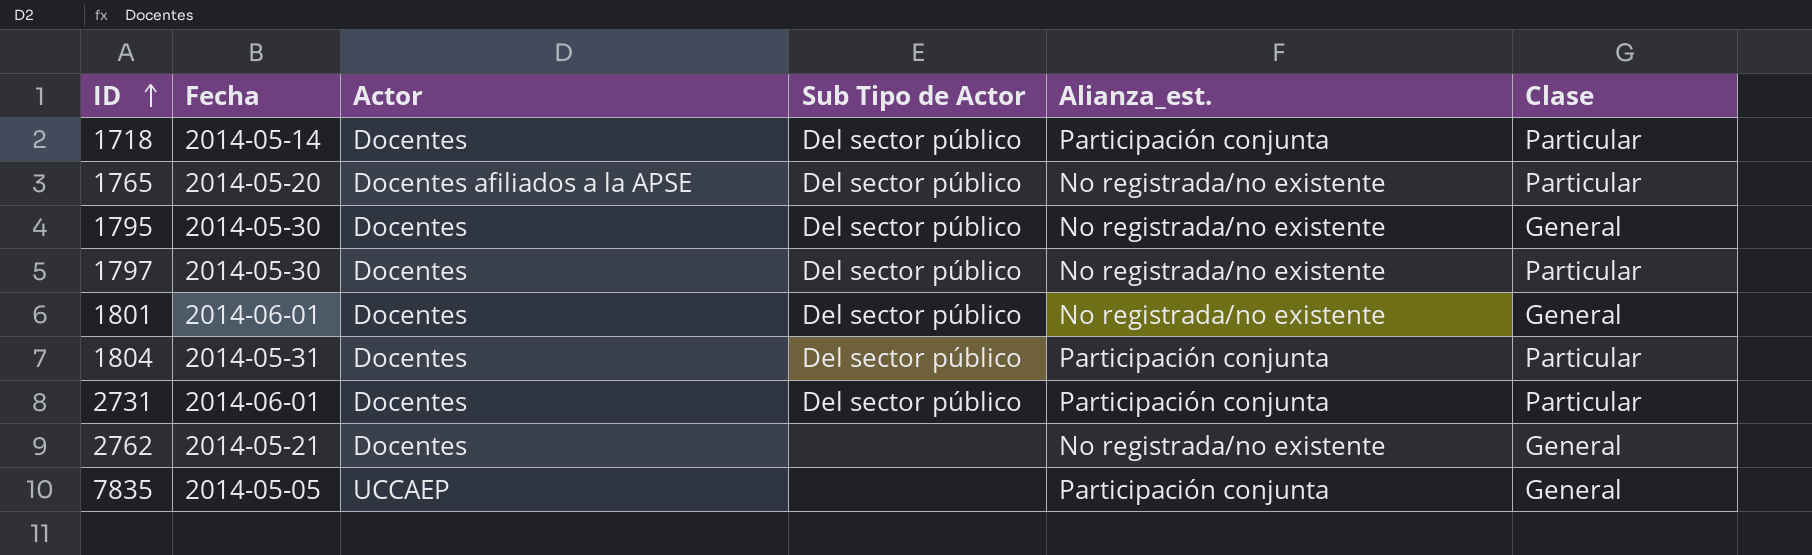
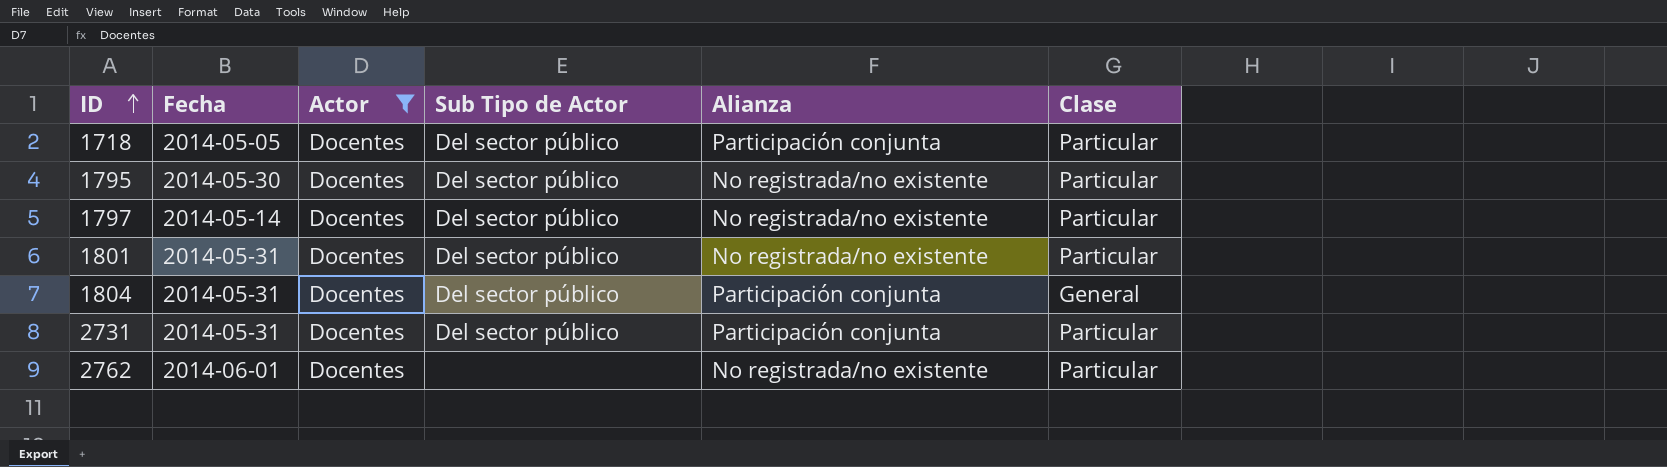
filter: none -> Actor = Docentes
column name: Alianza_est. -> Alianza
1718 | Fecha: 2014-05-14 -> 2014-05-05
1795 | Clase: General -> Particular
1797 | Fecha: 2014-05-30 -> 2014-05-14
1801 | Fecha: 2014-06-01 -> 2014-05-31
1801 | Clase: General -> Particular
1804 | Clase: Particular -> General
2731 | Fecha: 2014-06-01 -> 2014-05-31
2762 | Fecha: 2014-05-21 -> 2014-06-01
2762 | Clase: General -> Particular

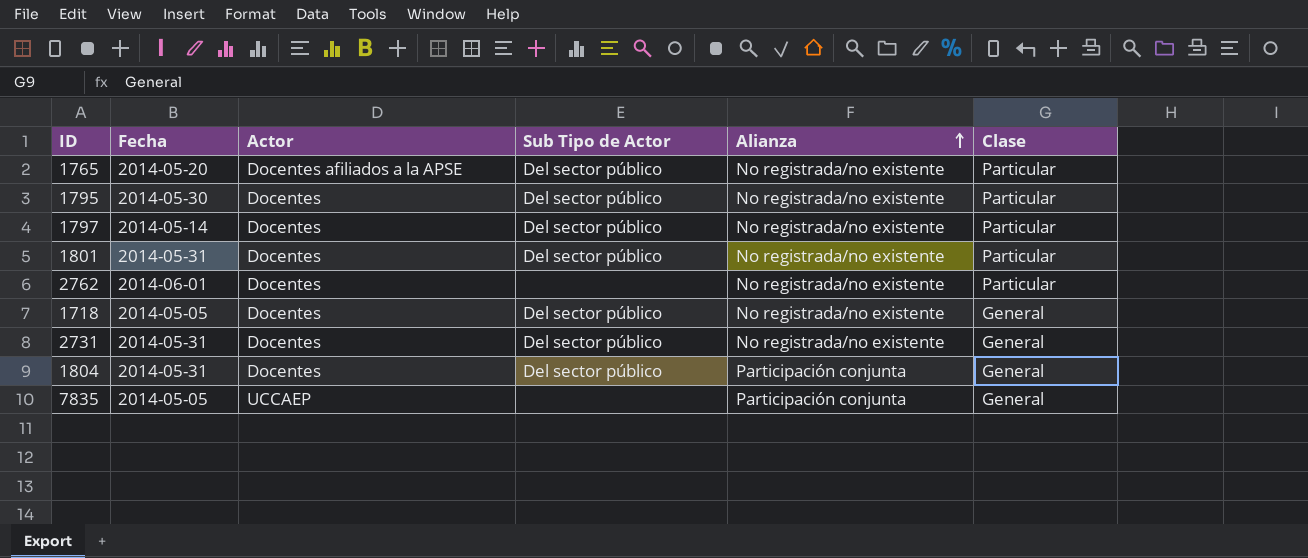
filter: Actor = Docentes -> none
row order: ID ascending -> Alianza ascending
1718 | Alianza: Participación conjunta -> No registrada/no existente
1718 | Clase: Particular -> General
2731 | Alianza: Participación conjunta -> No registrada/no existente
2731 | Clase: Particular -> General

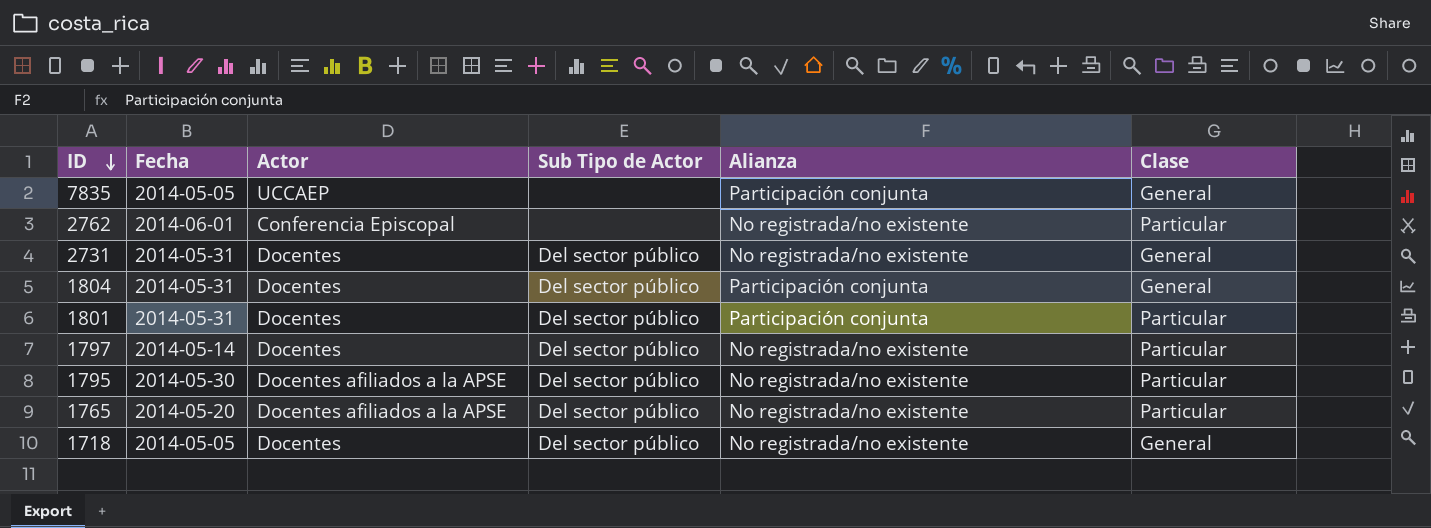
row order: Alianza ascending -> ID descending
2762 | Actor: Docentes -> Conferencia Episcopal
1801 | Alianza: No registrada/no existente -> Participación conjunta
1795 | Actor: Docentes -> Docentes afiliados a la APSE

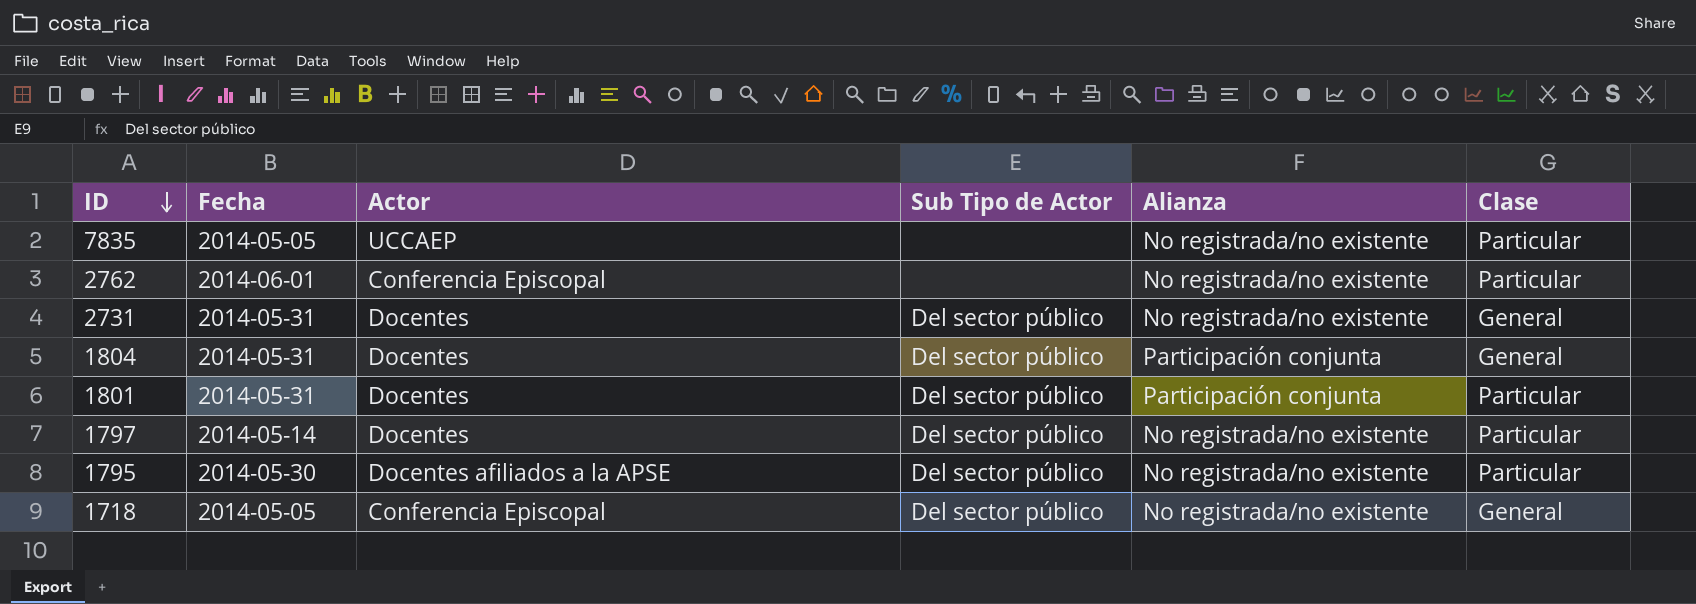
row 1765: 2014-05-20 | Docentes afiliados a la APSE | Del sector público | No registrada/no existente | Particular -> none
7835 | Alianza: Participación conjunta -> No registrada/no existente
7835 | Clase: General -> Particular
1718 | Actor: Docentes -> Conferencia Episcopal

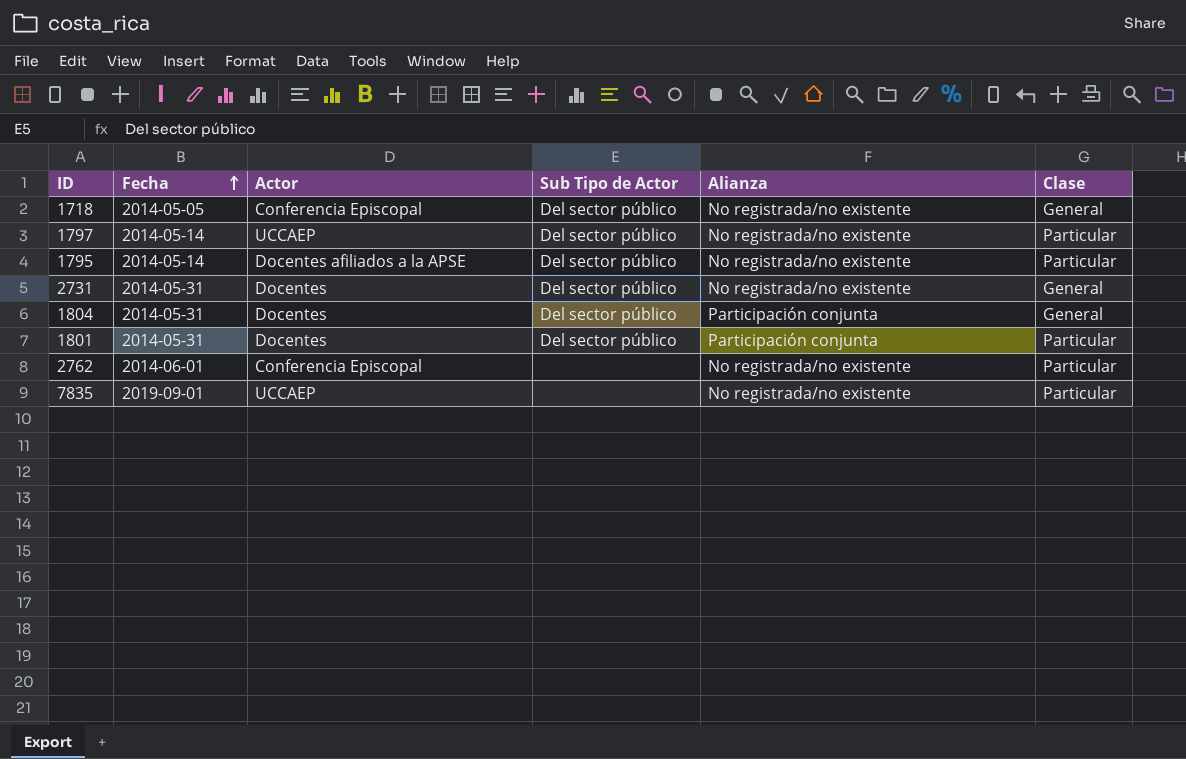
row order: ID descending -> Fecha ascending
1797 | Actor: Docentes -> UCCAEP
1795 | Fecha: 2014-05-30 -> 2014-05-14
7835 | Fecha: 2014-05-05 -> 2019-09-01

